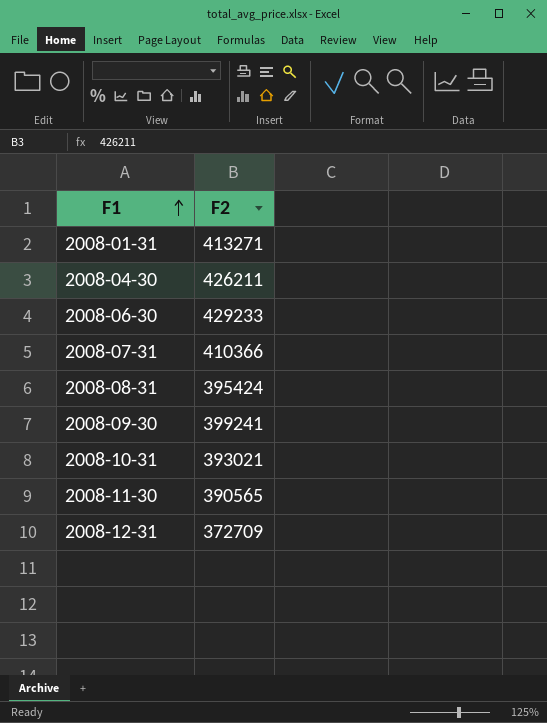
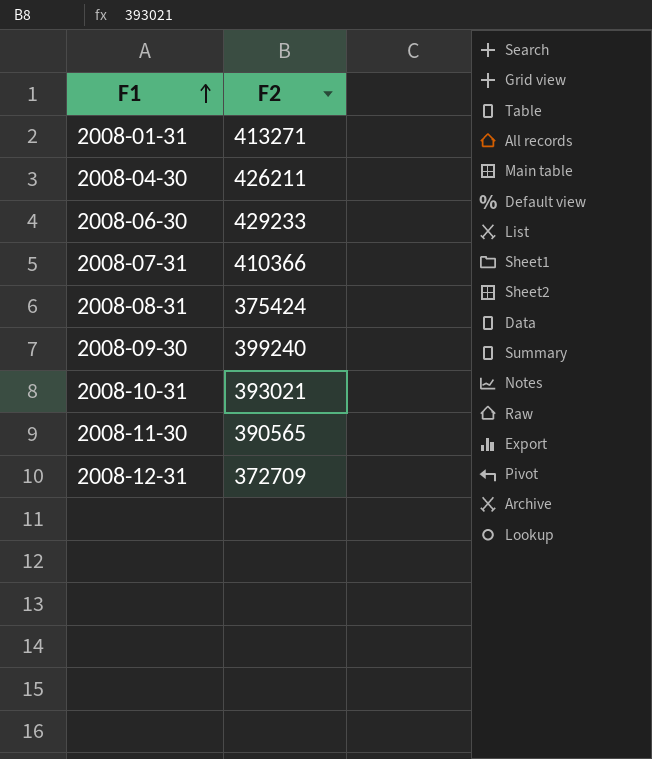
2008-08-31 | F2: 395424 -> 375424
2008-09-30 | F2: 399241 -> 399240

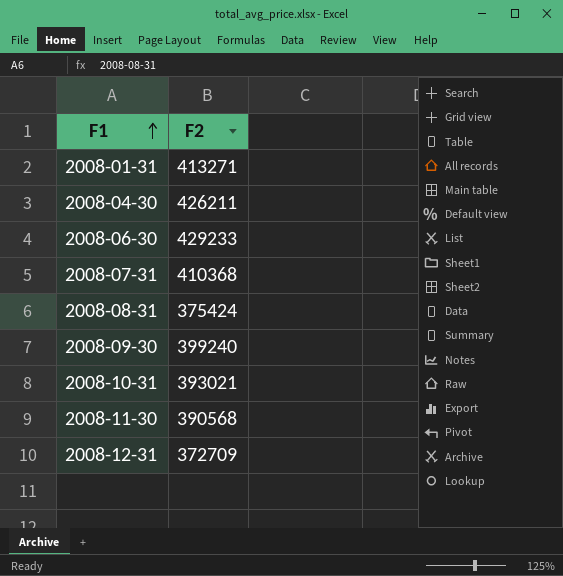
2008-07-31 | F2: 410366 -> 410368
2008-11-30 | F2: 390565 -> 390568

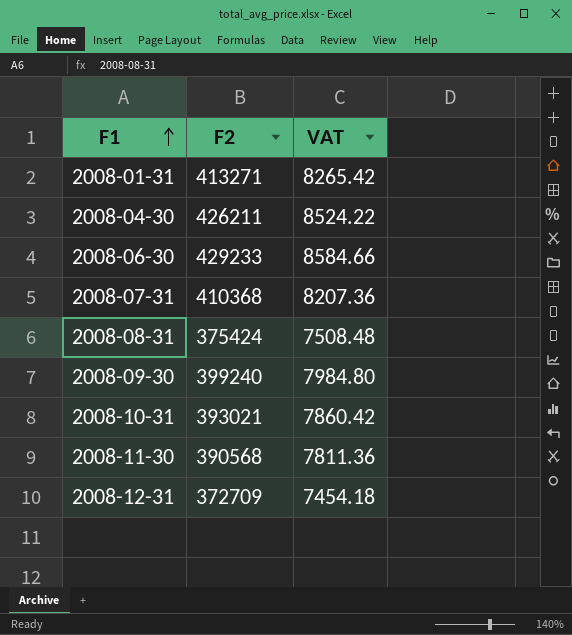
column VAT | formula: none -> [F2] * 0.02

